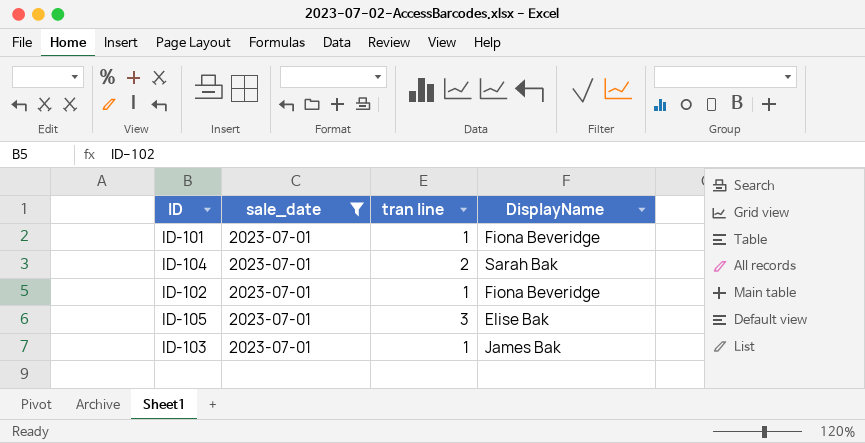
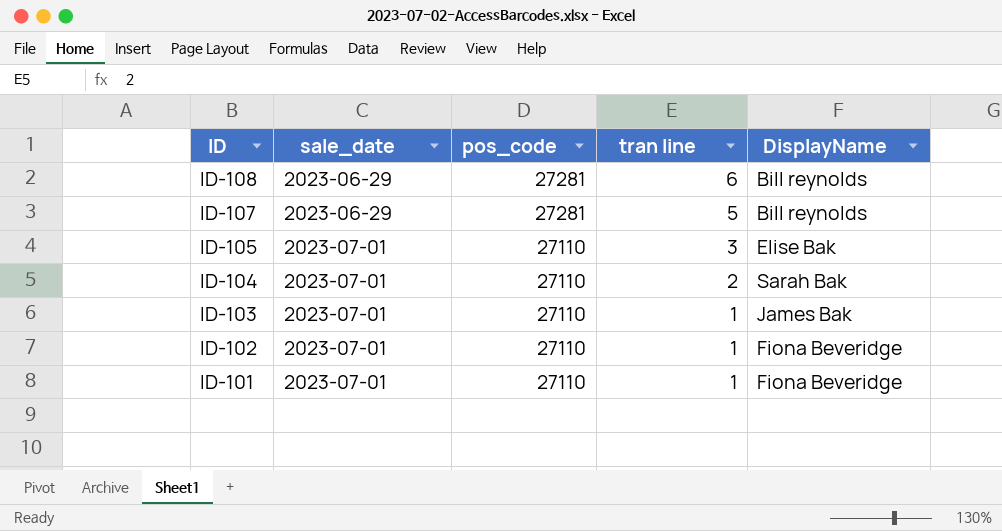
filter: sale_date = 2023-07-01 -> none
row order: none -> ID descending
column pos_code | position: none -> 3

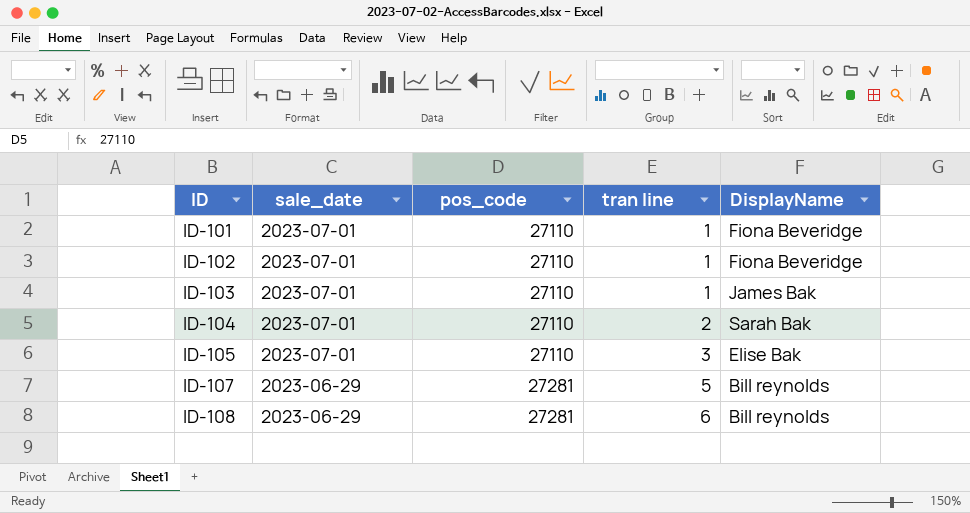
row order: ID descending -> ID ascending

